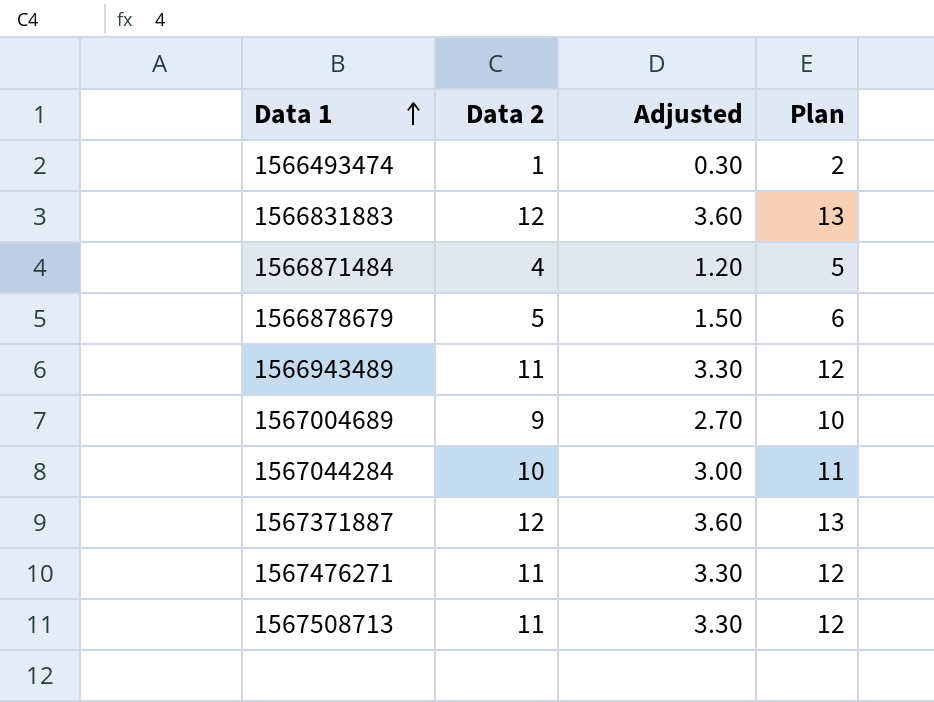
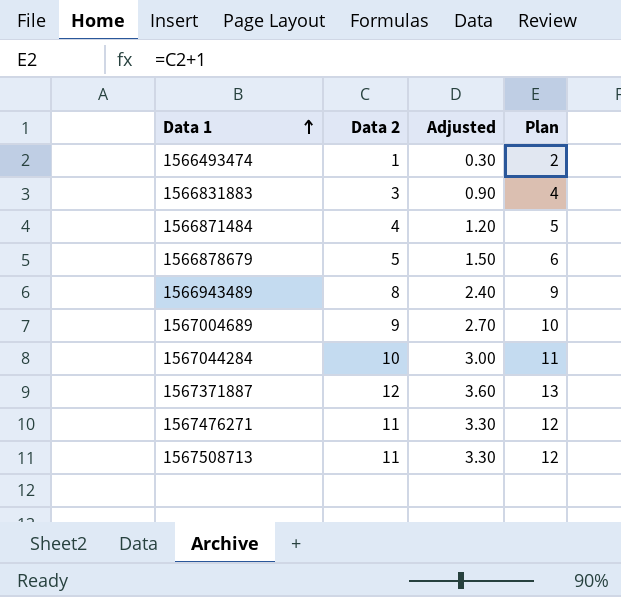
1566831883 | Data 2: 12 -> 3
1566831883 | Adjusted: 3.60 -> 0.90
1566831883 | Plan: 13 -> 4
1566943489 | Data 2: 11 -> 8
1566943489 | Adjusted: 3.30 -> 2.40
1566943489 | Plan: 12 -> 9

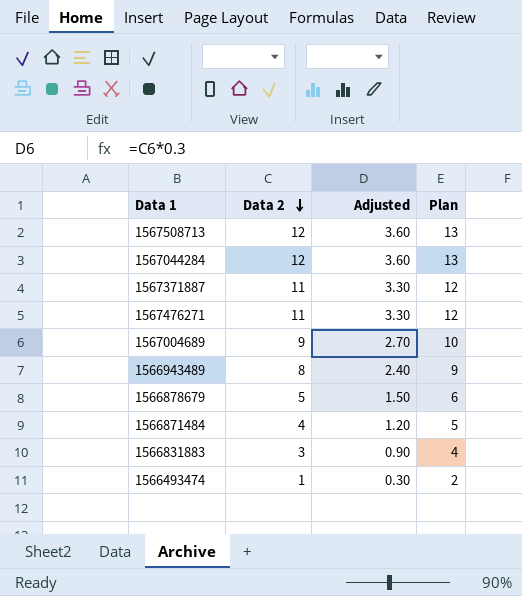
row order: Data 1 ascending -> Data 2 descending
1567508713 | Data 2: 11 -> 12
1567508713 | Adjusted: 3.30 -> 3.60
1567508713 | Plan: 12 -> 13
1567044284 | Data 2: 10 -> 12
1567044284 | Adjusted: 3.00 -> 3.60
1567044284 | Plan: 11 -> 13
1567371887 | Data 2: 12 -> 11
1567371887 | Adjusted: 3.60 -> 3.30
1567371887 | Plan: 13 -> 12

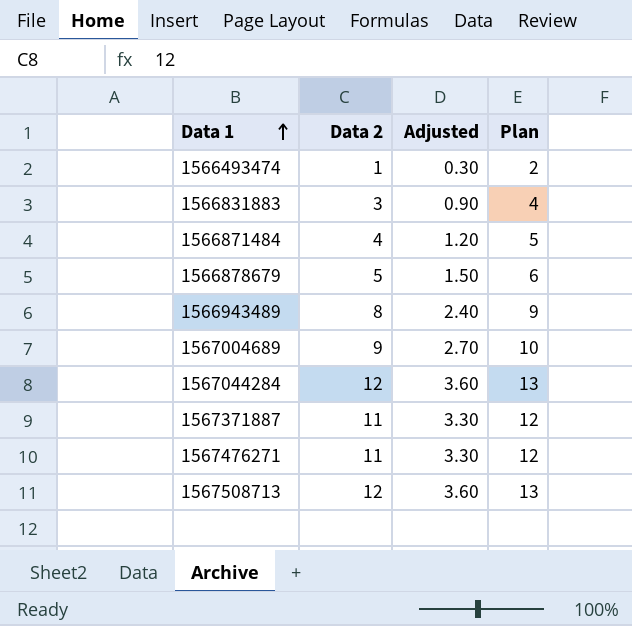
row order: Data 2 descending -> Data 1 ascending

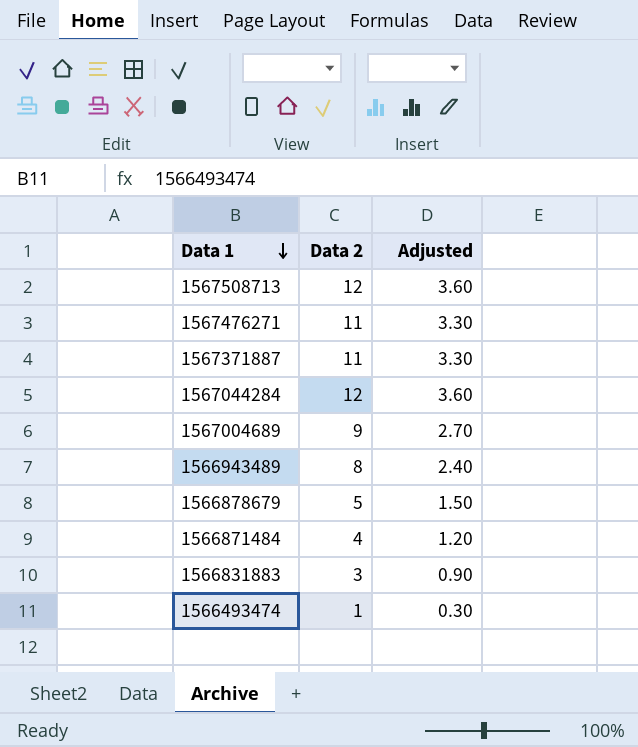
row order: Data 1 ascending -> Data 1 descending
column Plan | formula: [Data 2] + 1 -> none

